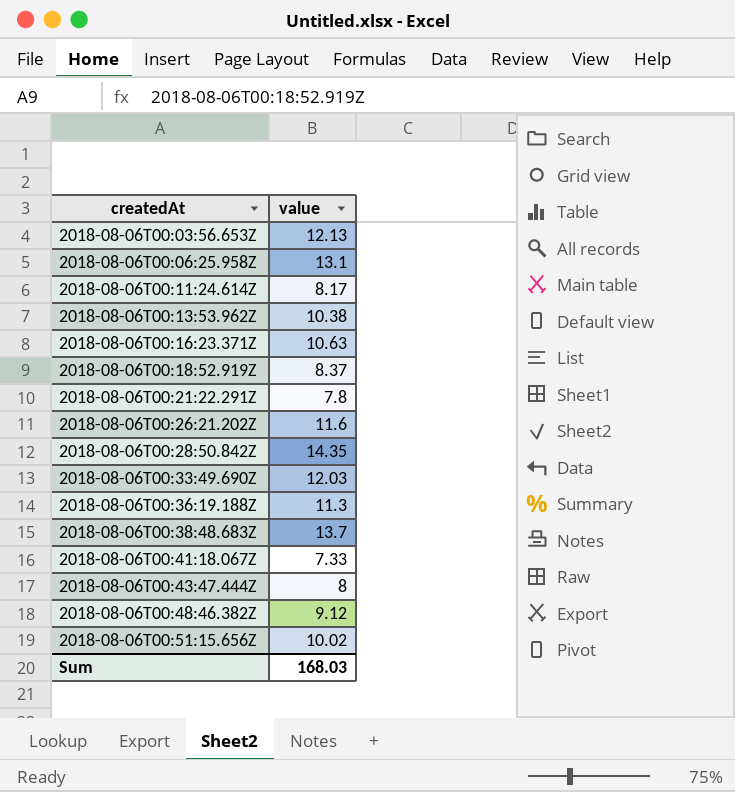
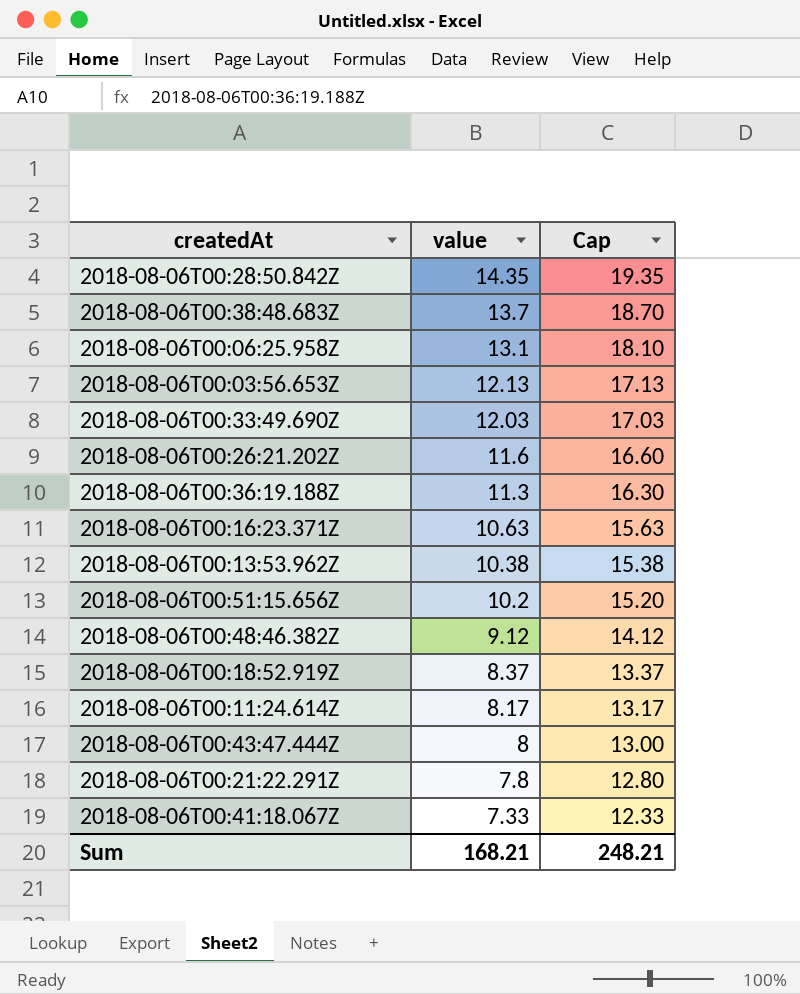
row order: createdAt ascending -> value descending
column Cap | formula: none -> [value] + 5
2018-08-06T00:51:15.656Z | value: 10.02 -> 10.2
Sum | value: 168.03 -> 168.21

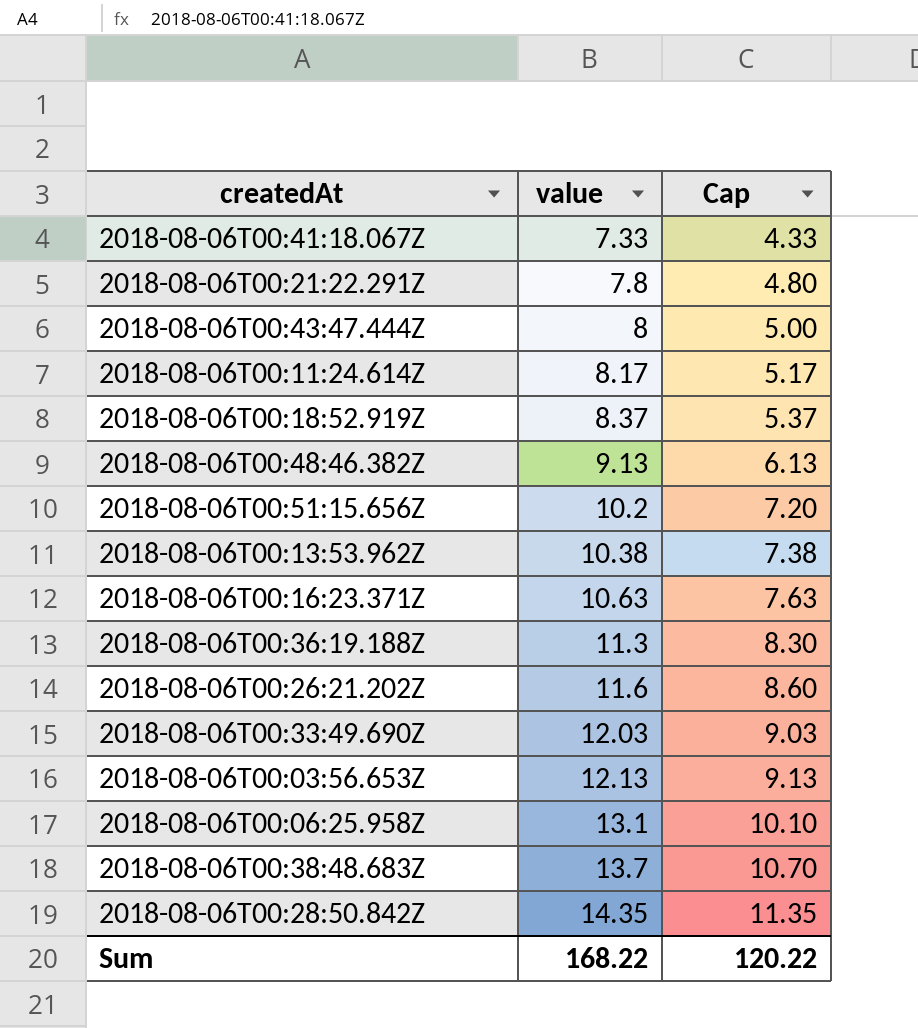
row order: value descending -> value ascending
column Cap | formula: [value] + 5 -> [value] - 3
2018-08-06T00:48:46.382Z | value: 9.12 -> 9.13
Sum | value: 168.21 -> 168.22
Sum | Cap: 248.21 -> 120.22

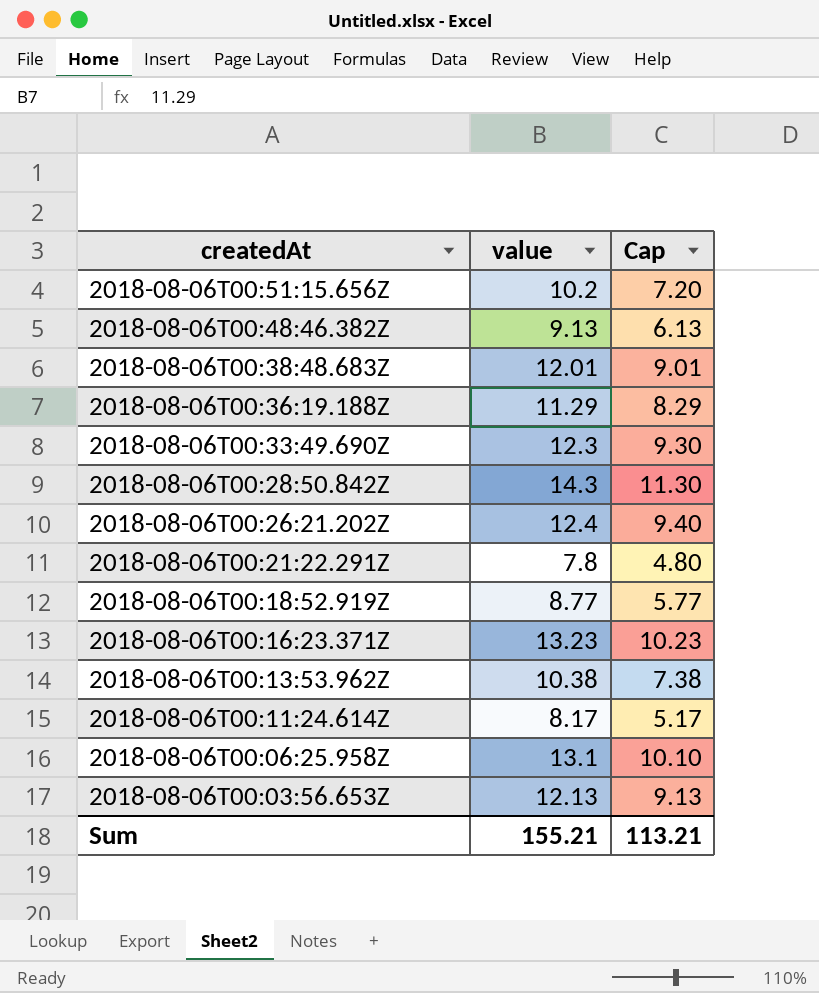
row order: value ascending -> createdAt descending
row 2018-08-06T00:41:18.067Z: 7.33 | 4.33 -> none
row 2018-08-06T00:43:47.444Z: 8 | 5.00 -> none
2018-08-06T00:38:48.683Z | value: 13.7 -> 12.01
2018-08-06T00:38:48.683Z | Cap: 10.70 -> 9.01
2018-08-06T00:36:19.188Z | value: 11.3 -> 11.29
2018-08-06T00:36:19.188Z | Cap: 8.30 -> 8.29
2018-08-06T00:33:49.690Z | value: 12.03 -> 12.3
2018-08-06T00:33:49.690Z | Cap: 9.03 -> 9.30
2018-08-06T00:28:50.842Z | value: 14.35 -> 14.3
2018-08-06T00:28:50.842Z | Cap: 11.35 -> 11.30
2018-08-06T00:26:21.202Z | value: 11.6 -> 12.4
2018-08-06T00:26:21.202Z | Cap: 8.60 -> 9.40
2018-08-06T00:18:52.919Z | value: 8.37 -> 8.77
2018-08-06T00:18:52.919Z | Cap: 5.37 -> 5.77
2018-08-06T00:16:23.371Z | value: 10.63 -> 13.23
2018-08-06T00:16:23.371Z | Cap: 7.63 -> 10.23
Sum | value: 168.22 -> 155.21
Sum | Cap: 120.22 -> 113.21

